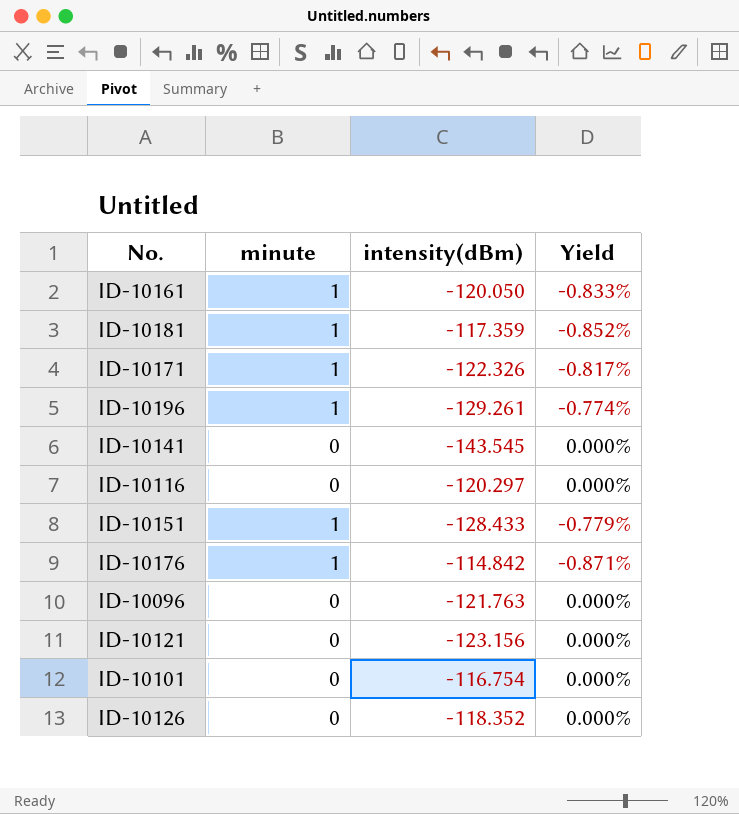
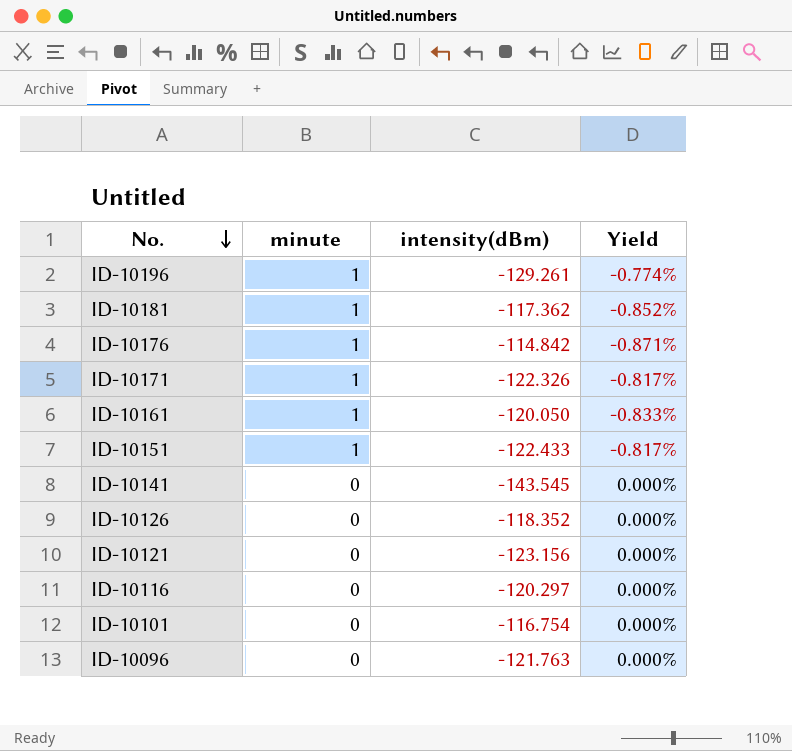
row order: none -> No. descending
ID-10181 | intensity(dBm): -117.359 -> -117.362
ID-10151 | intensity(dBm): -128.433 -> -122.433
ID-10151 | Yield: -0.779% -> -0.817%

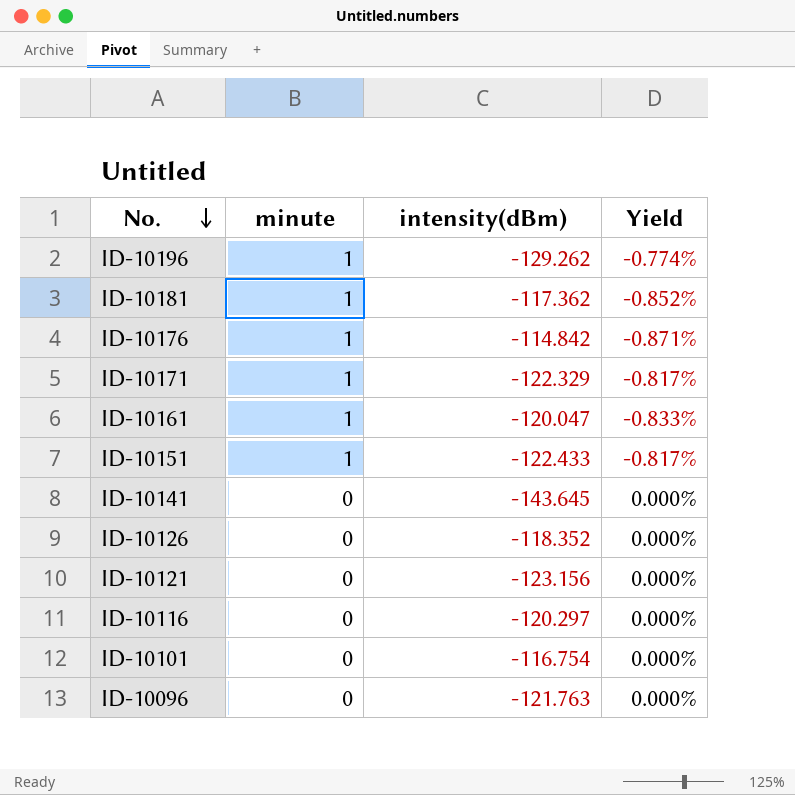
ID-10196 | intensity(dBm): -129.261 -> -129.262
ID-10171 | intensity(dBm): -122.326 -> -122.329
ID-10161 | intensity(dBm): -120.050 -> -120.047
ID-10141 | intensity(dBm): -143.545 -> -143.645

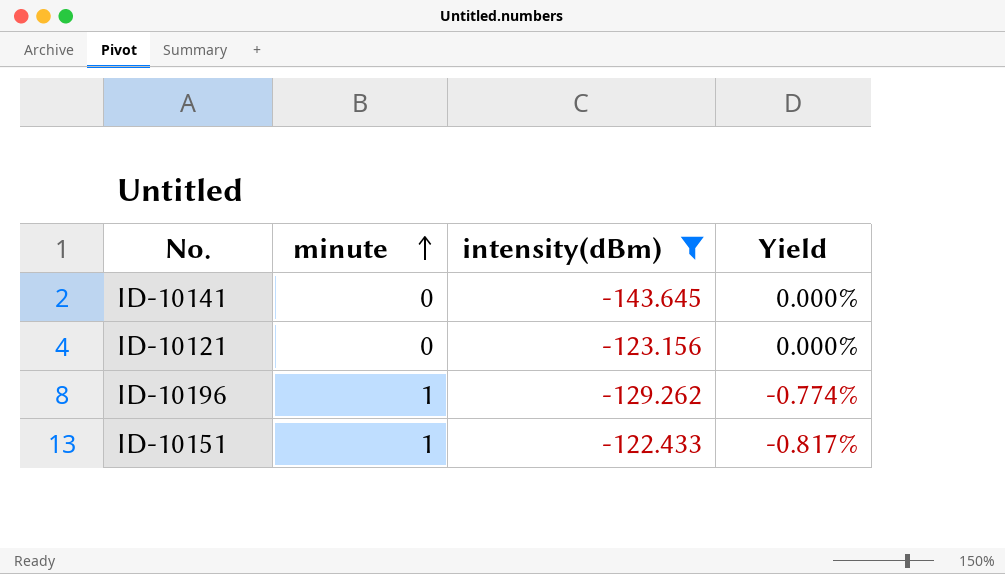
filter: none -> intensity(dBm) <= -122.433
row order: No. descending -> minute ascending

